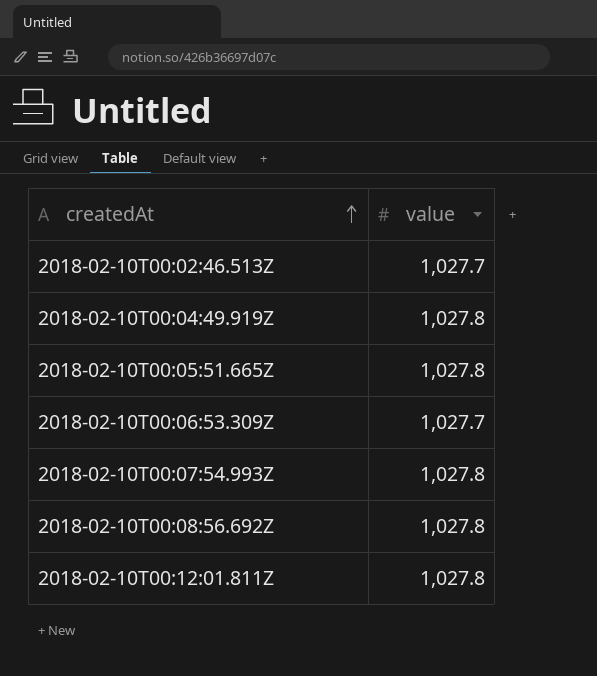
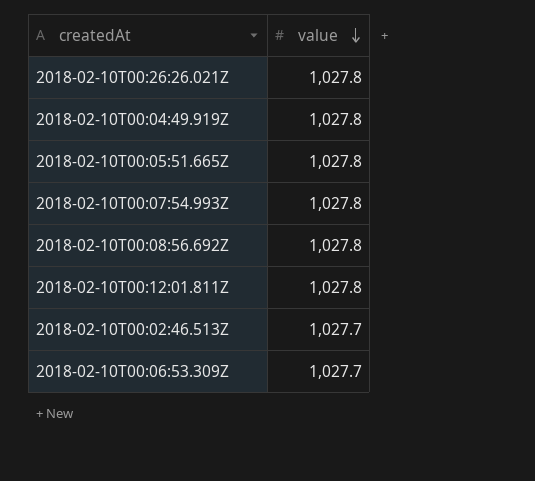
row order: createdAt ascending -> value descending
row 2018-02-10T00:26:26.021Z: none -> 1,027.8

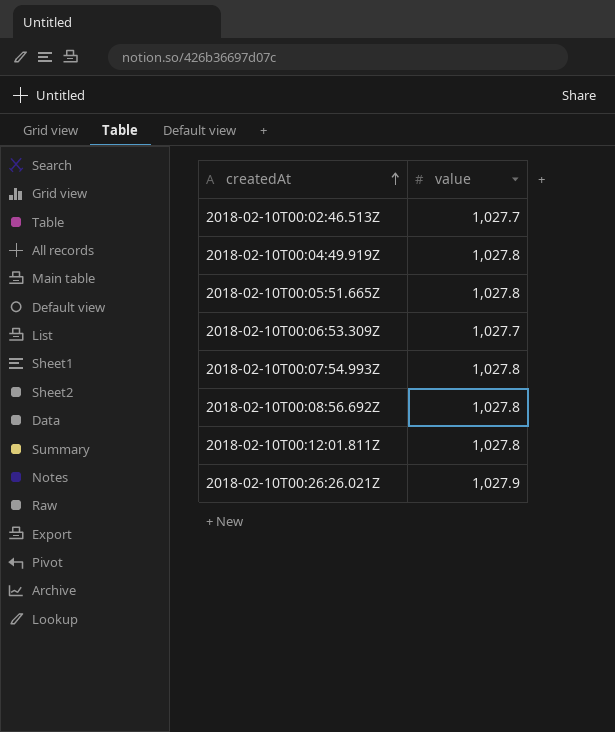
row order: value descending -> createdAt ascending
2018-02-10T00:26:26.021Z | value: 1,027.8 -> 1,027.9

